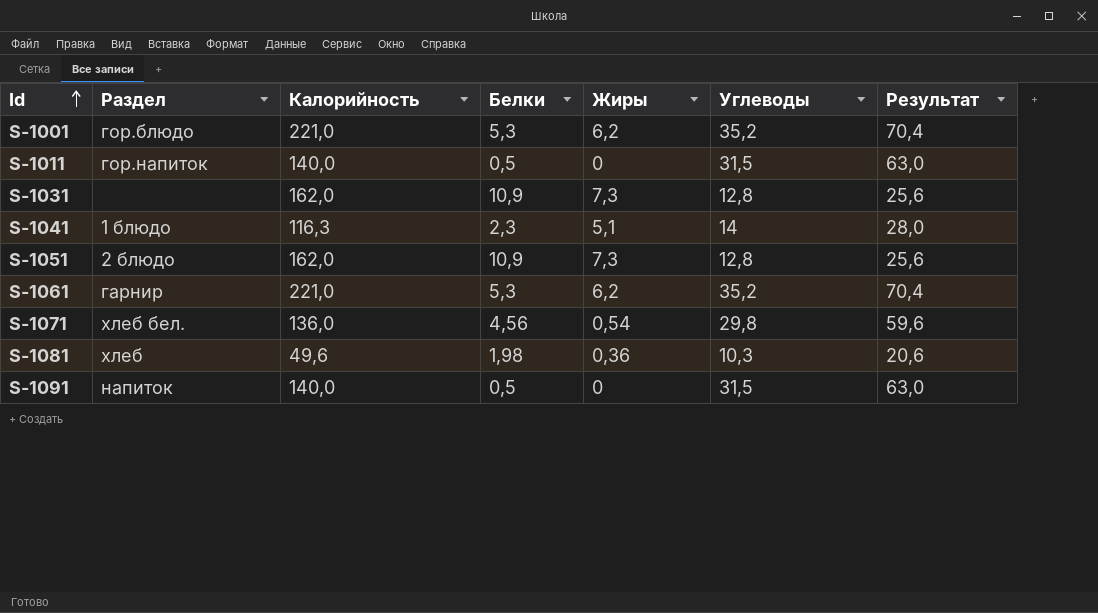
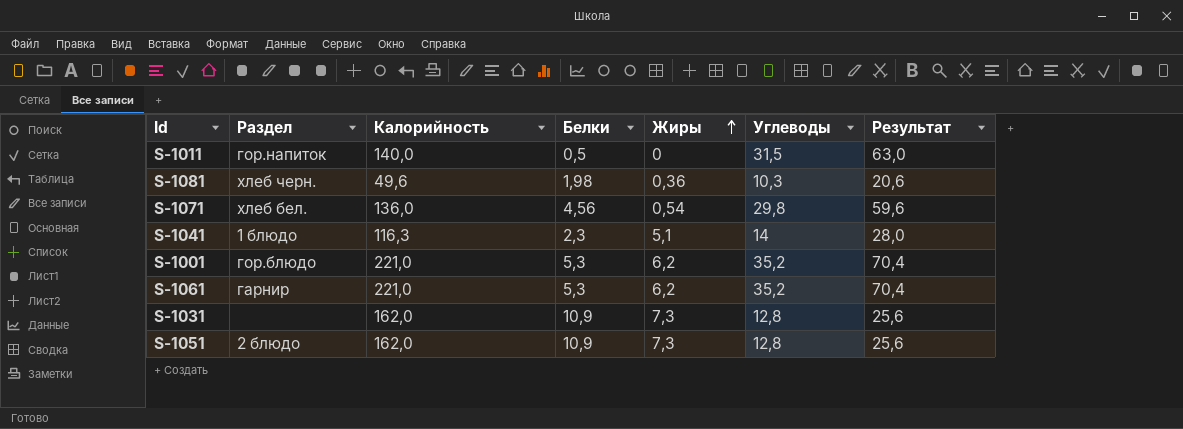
row order: Id ascending -> Жиры ascending
row S-1091: напиток | 140,0 | 0,5 | 0 | 31,5 | 63,0 -> none
S-1081 | Раздел: хлеб -> хлеб черн.

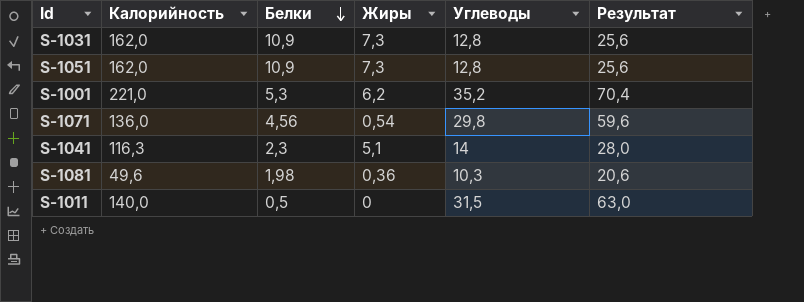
row order: Жиры ascending -> Белки descending
column Раздел | position: 2 -> none
row S-1061: гарнир | 221,0 | 5,3 | 6,2 | 35,2 | 70,4 -> none

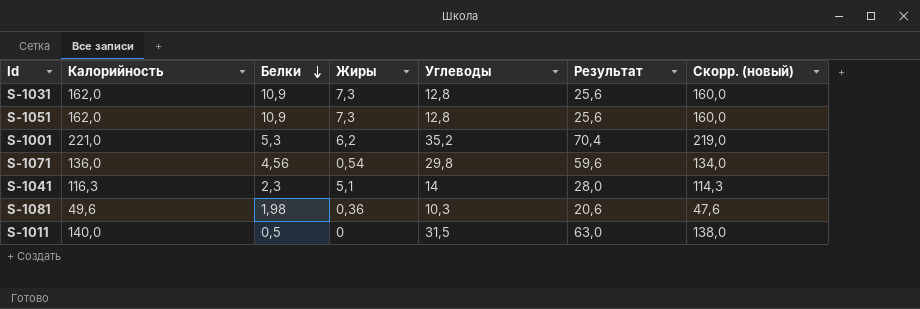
column Скорр. (новый) | formula: none -> [Калорийность] - 2

